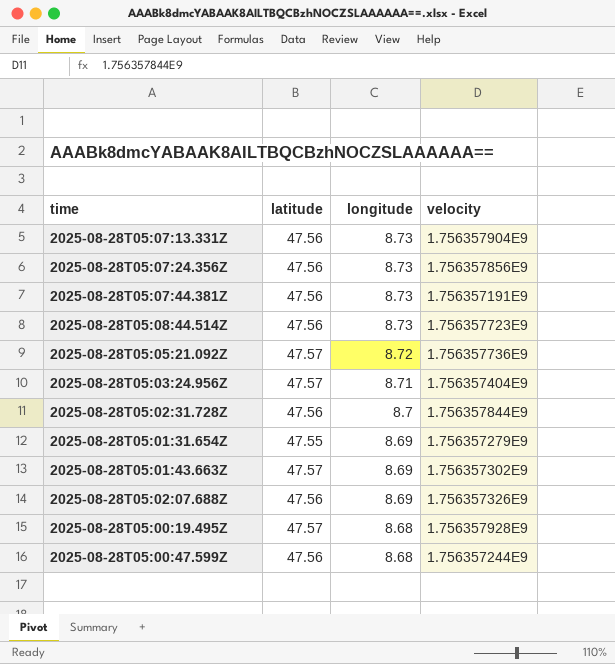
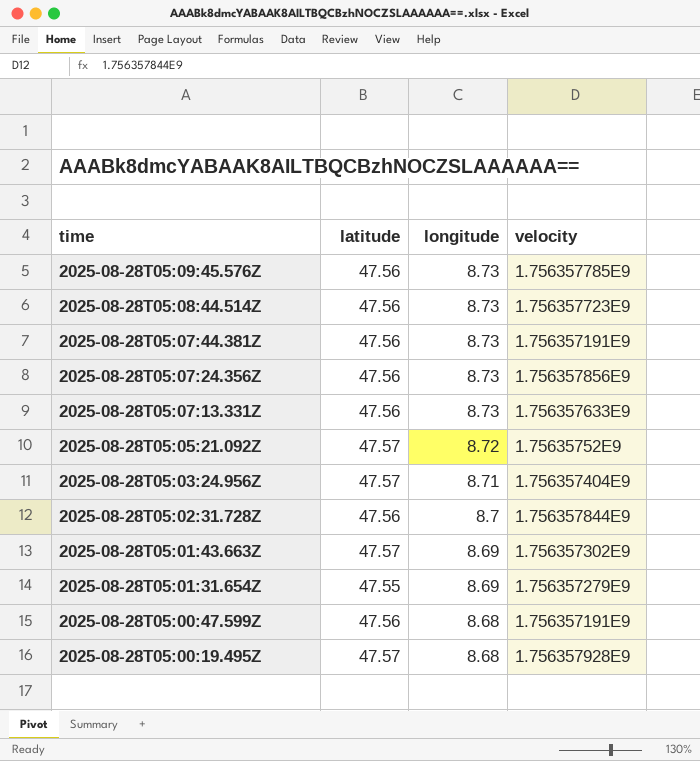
row order: longitude descending -> time descending
row 2025-08-28T05:02:07.688Z: 47.56 | 8.69 | 1.756357326E9 -> none
row 2025-08-28T05:09:45.576Z: none -> 47.56 | 8.73 | 1.756357785E9
2025-08-28T05:07:13.331Z | velocity: 1.756357904E9 -> 1.756357633E9
2025-08-28T05:05:21.092Z | velocity: 1.756357736E9 -> 1.75635752E9
2025-08-28T05:00:47.599Z | velocity: 1.756357244E9 -> 1.756357191E9

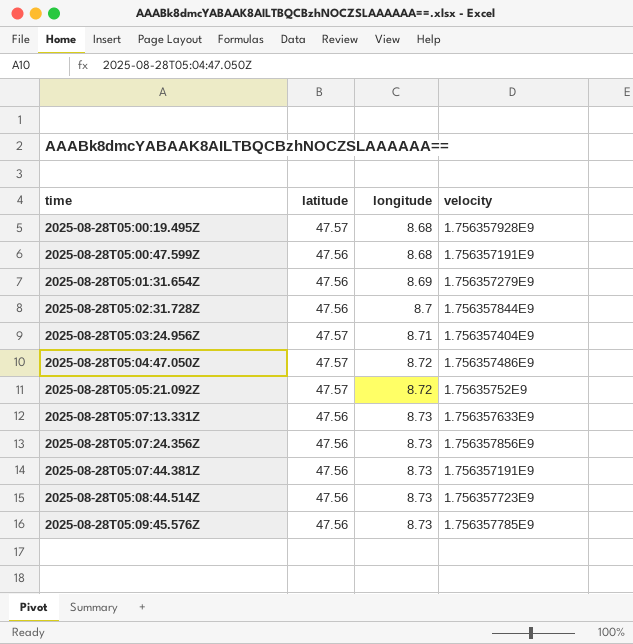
row order: time descending -> time ascending
row 2025-08-28T05:01:43.663Z: 47.57 | 8.69 | 1.756357302E9 -> none
2025-08-28T05:01:31.654Z | latitude: 47.55 -> 47.56
row 2025-08-28T05:04:47.050Z: none -> 47.57 | 8.72 | 1.756357486E9

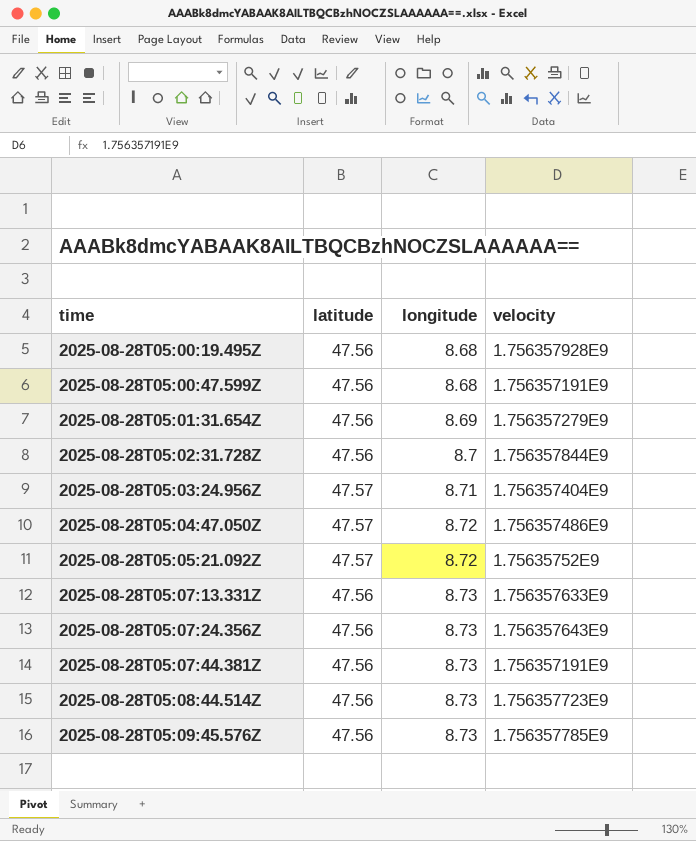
2025-08-28T05:00:19.495Z | latitude: 47.57 -> 47.56
2025-08-28T05:07:24.356Z | velocity: 1.756357856E9 -> 1.756357643E9

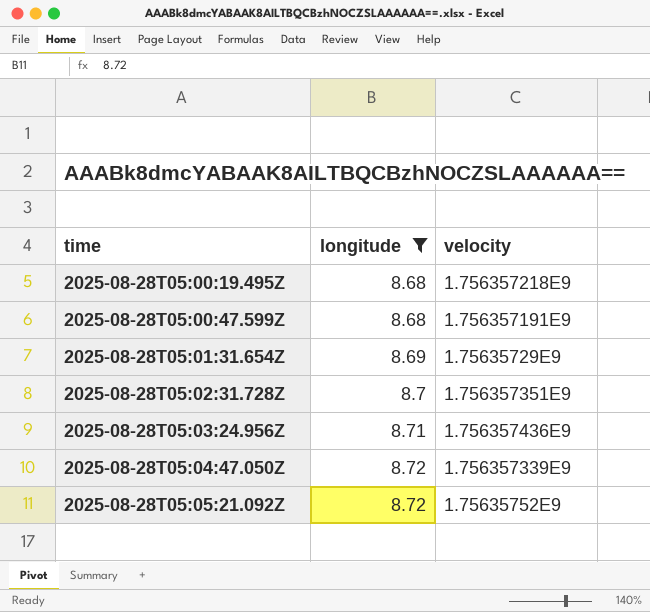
filter: none -> longitude != 8.73
column latitude | position: 2 -> none
2025-08-28T05:00:19.495Z | velocity: 1.756357928E9 -> 1.756357218E9
2025-08-28T05:01:31.654Z | velocity: 1.756357279E9 -> 1.75635729E9
2025-08-28T05:02:31.728Z | velocity: 1.756357844E9 -> 1.756357351E9
2025-08-28T05:03:24.956Z | velocity: 1.756357404E9 -> 1.756357436E9
2025-08-28T05:04:47.050Z | velocity: 1.756357486E9 -> 1.756357339E9

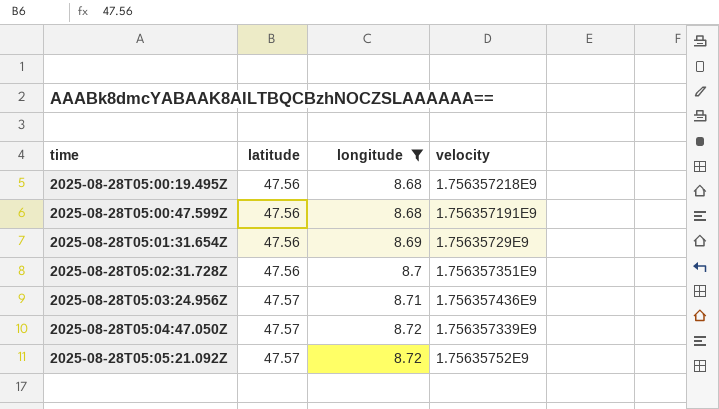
column latitude | position: none -> 2

